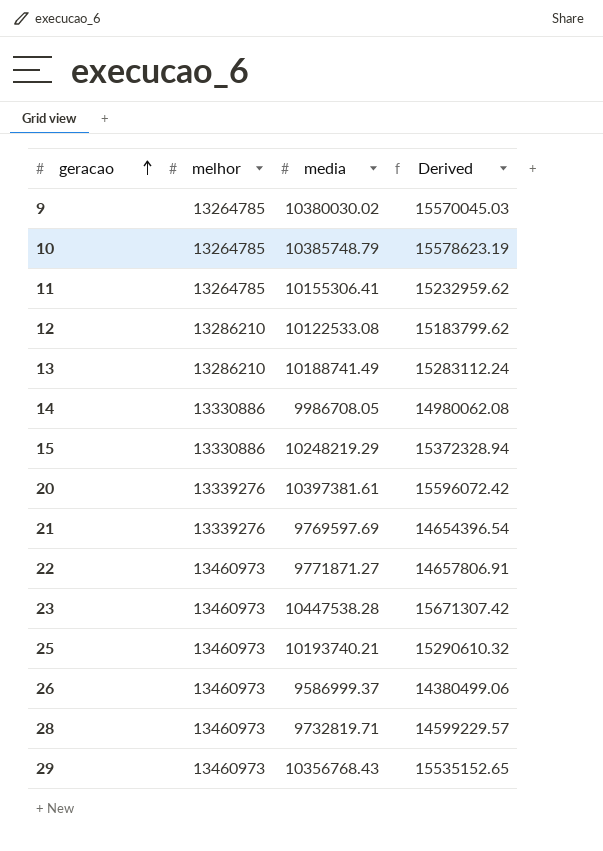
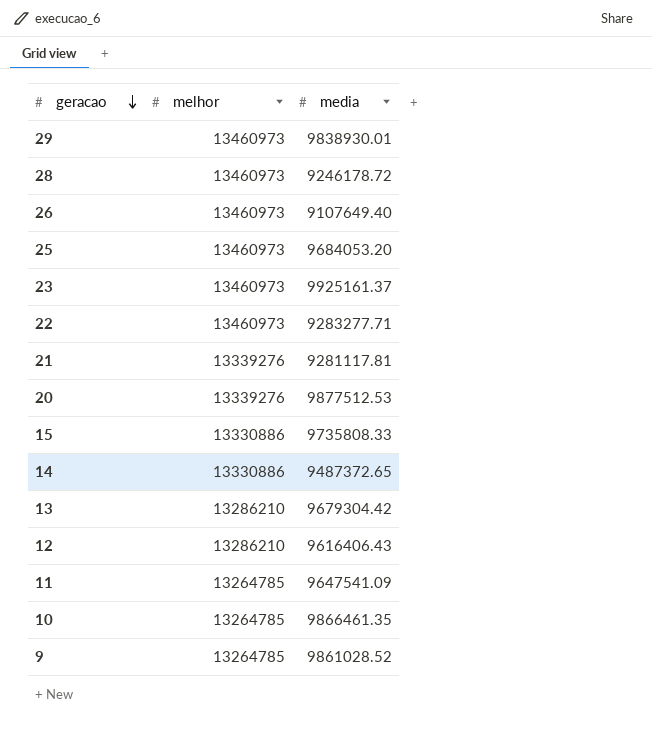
row order: geracao ascending -> geracao descending
column Derived | formula: [media] * 1.5 -> none
29 | media: 10356768.43 -> 9838930.01
28 | media: 9732819.71 -> 9246178.72
26 | media: 9586999.37 -> 9107649.40
25 | media: 10193740.21 -> 9684053.20
23 | media: 10447538.28 -> 9925161.37
22 | media: 9771871.27 -> 9283277.71
21 | media: 9769597.69 -> 9281117.81
20 | media: 10397381.61 -> 9877512.53
15 | media: 10248219.29 -> 9735808.33
14 | media: 9986708.05 -> 9487372.65
13 | media: 10188741.49 -> 9679304.42
12 | media: 10122533.08 -> 9616406.43
11 | media: 10155306.41 -> 9647541.09
10 | media: 10385748.79 -> 9866461.35
9 | media: 10380030.02 -> 9861028.52

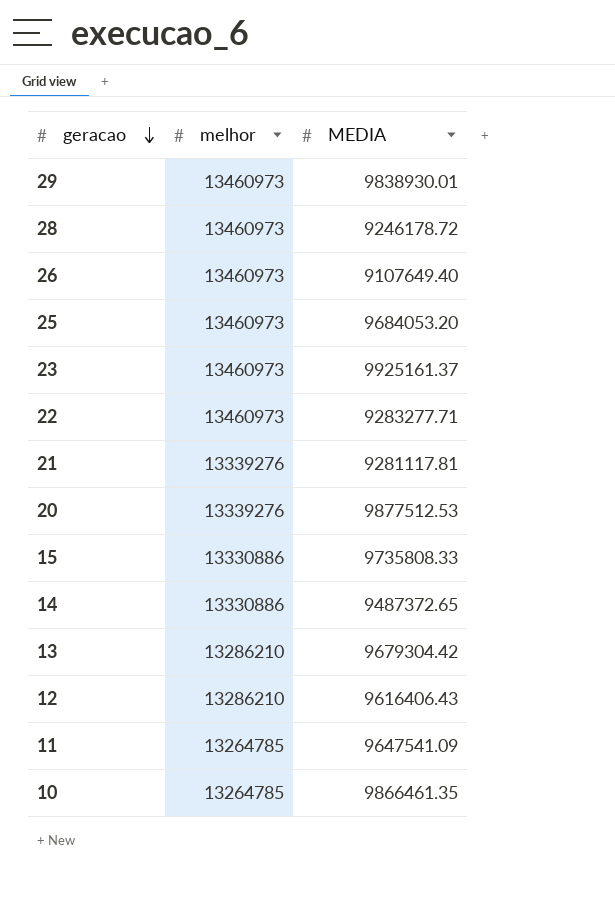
column name: media -> MEDIA
row 9: 13264785 | 9861028.52 -> none

